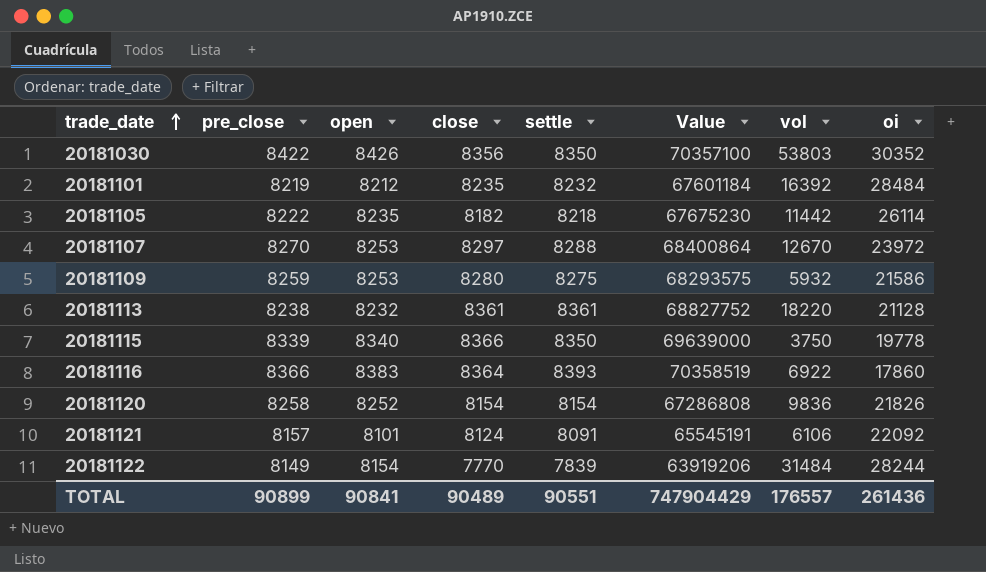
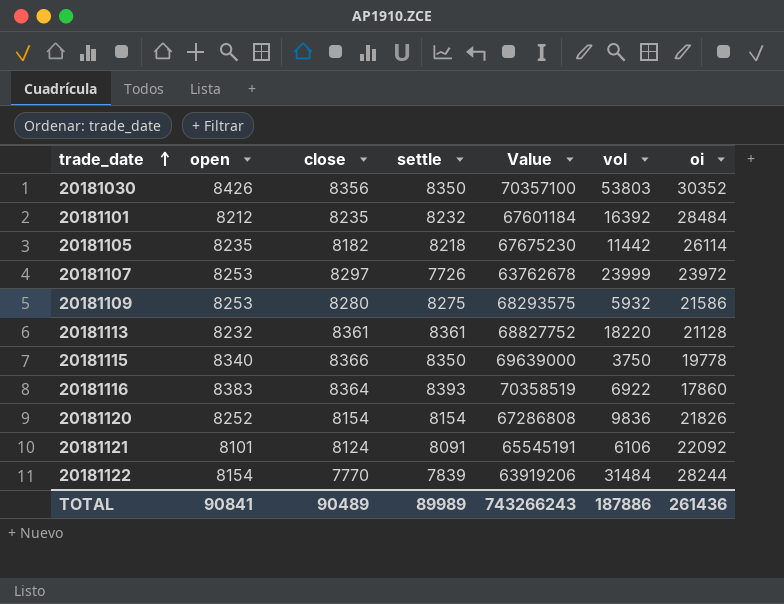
column pre_close | position: 2 -> none
20181107 | settle: 8288 -> 7726
20181107 | Value: 68400864 -> 63762678
20181107 | vol: 12670 -> 23999
TOTAL | settle: 90551 -> 89989
TOTAL | Value: 747904429 -> 743266243
TOTAL | vol: 176557 -> 187886

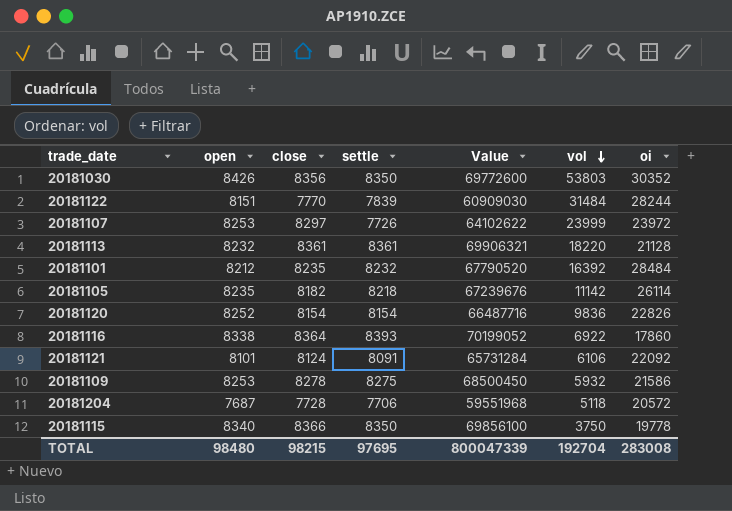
row order: trade_date ascending -> vol descending
column Value | formula: [open] * [settle] -> [close] * [settle]
20181122 | open: 8154 -> 8151
20181105 | vol: 11442 -> 11142
20181120 | oi: 21826 -> 22826
20181116 | open: 8383 -> 8338
20181109 | close: 8280 -> 8278
row 20181204: none -> 7687 | 7728 | 7706 | 59551968 | 5118 | 20572
TOTAL | open: 90841 -> 98480
TOTAL | close: 90489 -> 98215
TOTAL | settle: 89989 -> 97695
TOTAL | Value: 743266243 -> 800047339
TOTAL | vol: 187886 -> 192704
TOTAL | oi: 261436 -> 283008

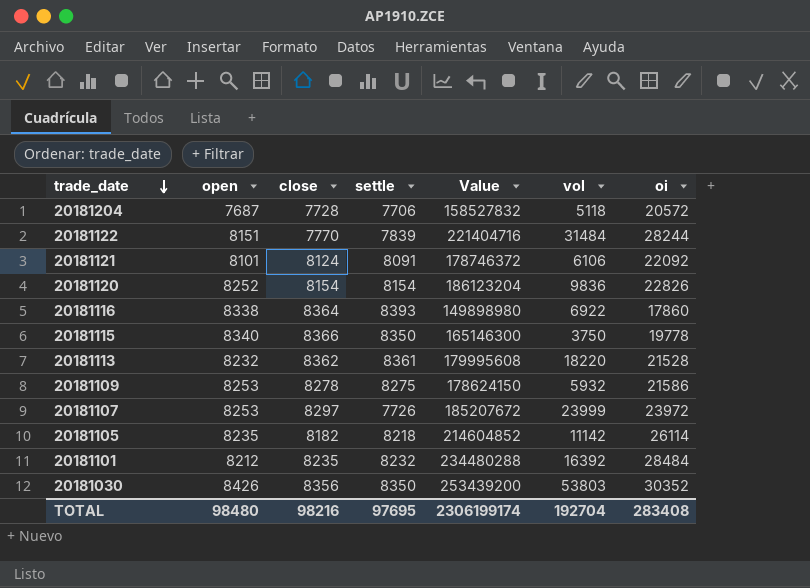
row order: vol descending -> trade_date descending
column Value | formula: [close] * [settle] -> [settle] * [oi]
20181113 | close: 8361 -> 8362
20181113 | oi: 21128 -> 21528
TOTAL | close: 98215 -> 98216
TOTAL | Value: 800047339 -> 2306199174
TOTAL | oi: 283008 -> 283408

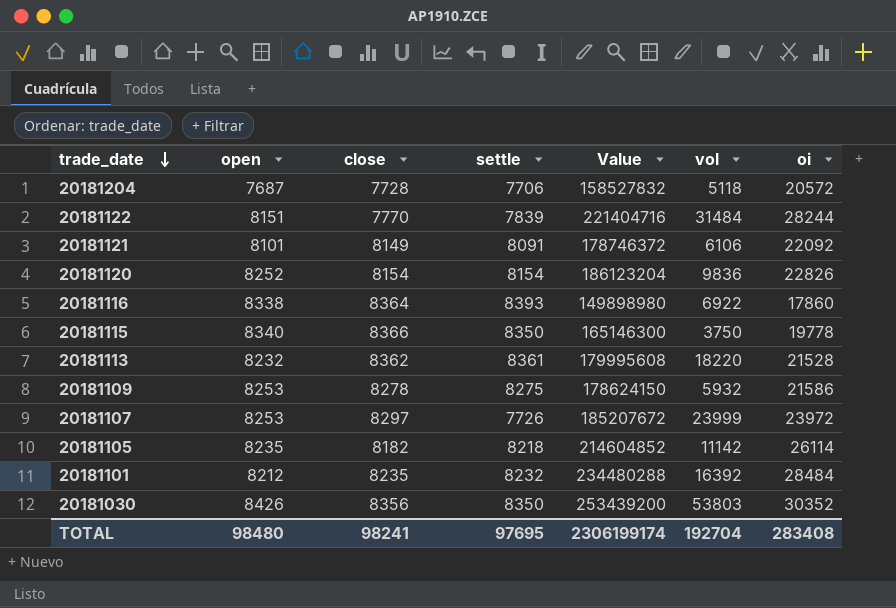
20181121 | close: 8124 -> 8149
TOTAL | close: 98216 -> 98241

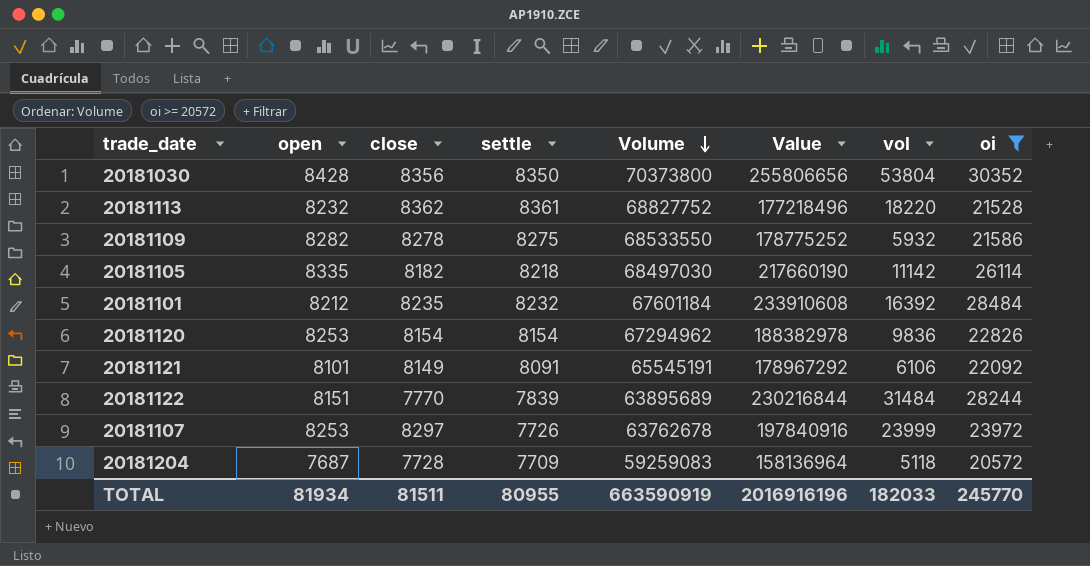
filter: none -> oi >= 20572
row order: trade_date descending -> Volume descending
column Volume | formula: none -> [open] * [settle]
column Value | formula: [settle] * [oi] -> [open] * [oi]
20181030 | open: 8426 -> 8428
20181030 | vol: 53803 -> 53804
20181109 | open: 8253 -> 8282
20181105 | open: 8235 -> 8335
20181120 | open: 8252 -> 8253
20181204 | settle: 7706 -> 7709
TOTAL | open: 98480 -> 81934
TOTAL | close: 98241 -> 81511
TOTAL | settle: 97695 -> 80955
TOTAL | Value: 2306199174 -> 2016916196
TOTAL | vol: 192704 -> 182033
TOTAL | oi: 283408 -> 245770

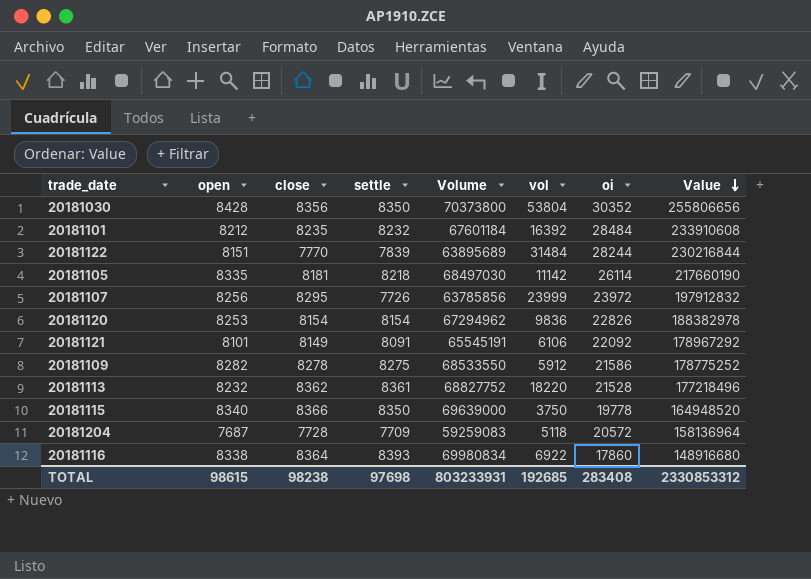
filter: oi >= 20572 -> none
row order: Volume descending -> Value descending
column Value | position: 6 -> 8
20181105 | close: 8182 -> 8181
20181107 | open: 8253 -> 8256
20181107 | close: 8297 -> 8295
20181107 | Volume: 63762678 -> 63785856
20181107 | Value: 197840916 -> 197912832
20181109 | vol: 5932 -> 5912
TOTAL | open: 81934 -> 98615
TOTAL | close: 81511 -> 98238
TOTAL | settle: 80955 -> 97698
TOTAL | Volume: 663590919 -> 803233931
TOTAL | vol: 182033 -> 192685
TOTAL | oi: 245770 -> 283408
TOTAL | Value: 2016916196 -> 2330853312

